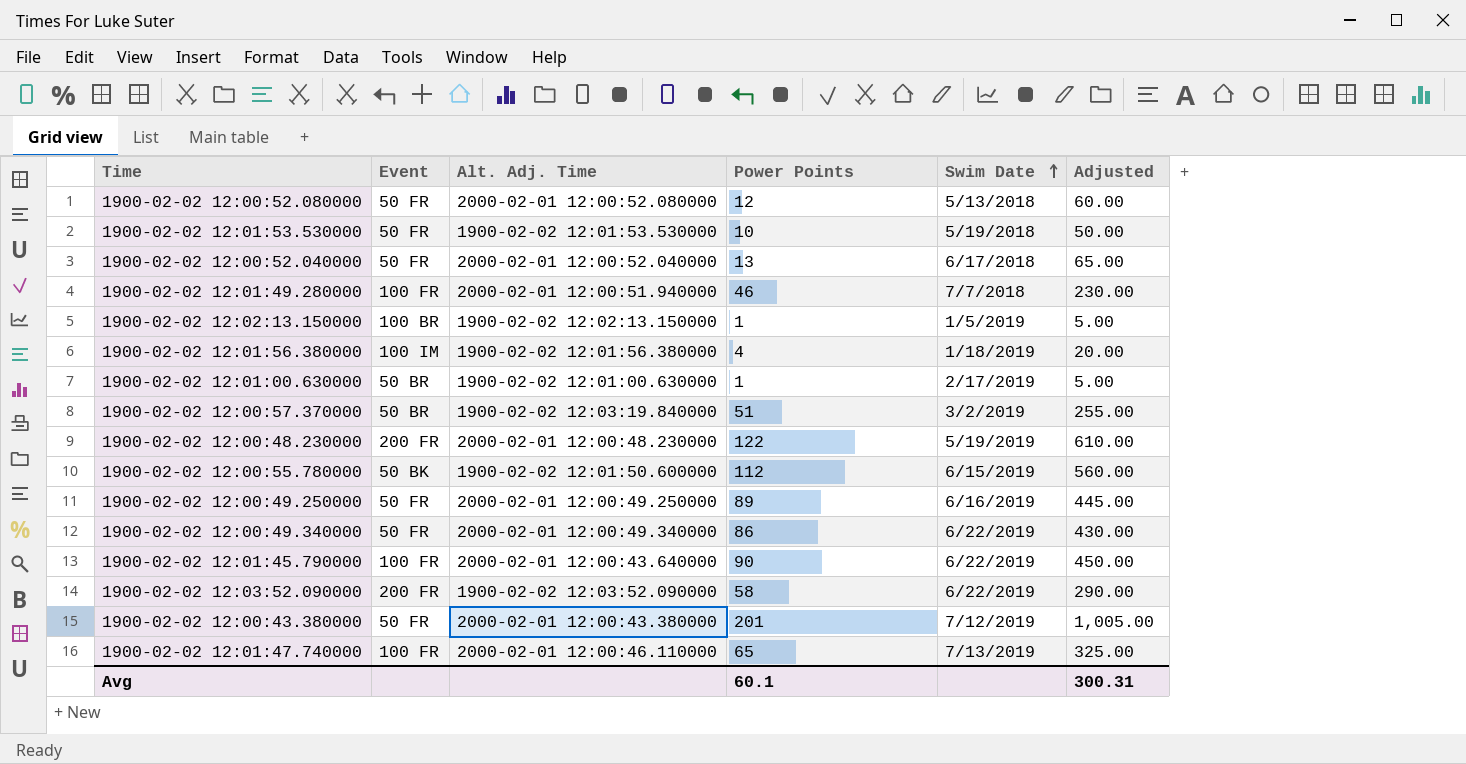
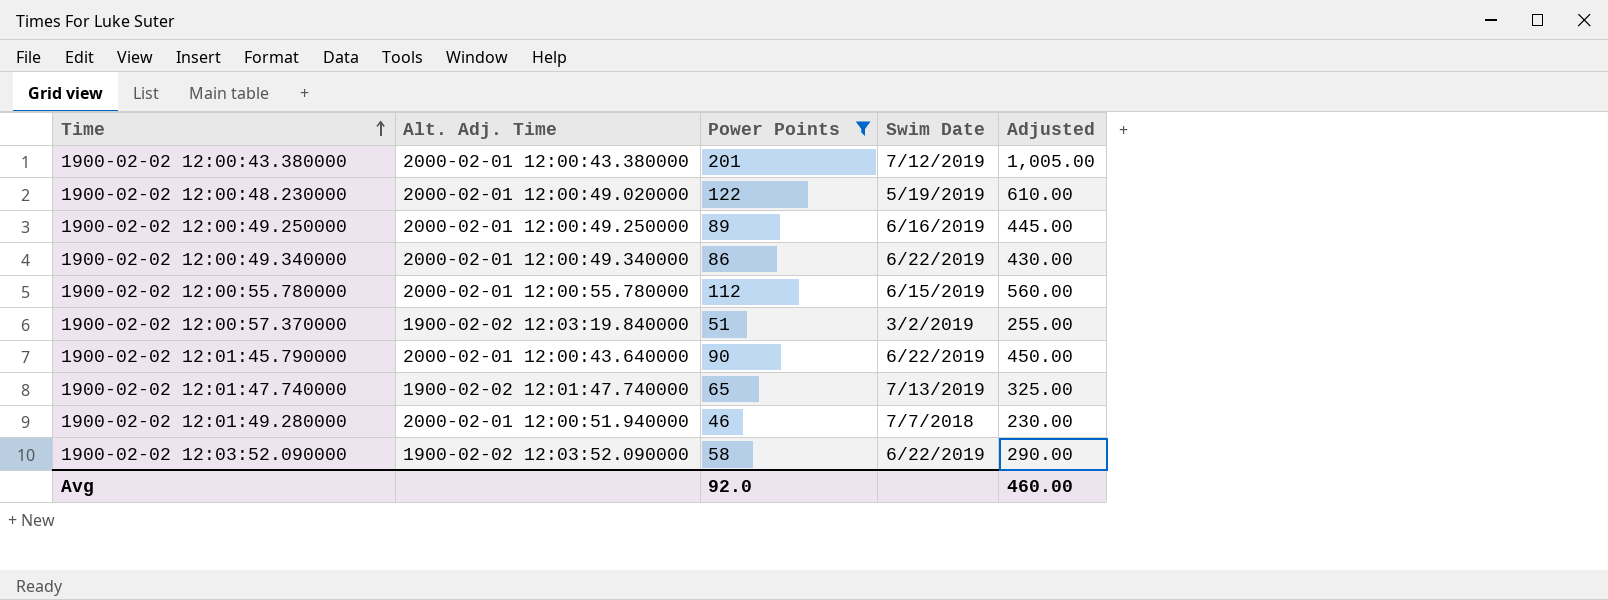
filter: none -> Power Points >= 46
row order: Swim Date ascending -> Time ascending
column Event | position: 2 -> none
1900-02-02 12:00:48.230000 | Alt. Adj. Time: 2000-02-01 12:00:48.230000 -> 2000-02-01 12:00:49.020000
1900-02-02 12:00:55.780000 | Alt. Adj. Time: 1900-02-02 12:01:50.600000 -> 2000-02-01 12:00:55.780000
1900-02-02 12:01:47.740000 | Alt. Adj. Time: 2000-02-01 12:00:46.110000 -> 1900-02-02 12:01:47.740000
Avg | Power Points: 60.1 -> 92.0
Avg | Adjusted: 300.31 -> 460.00

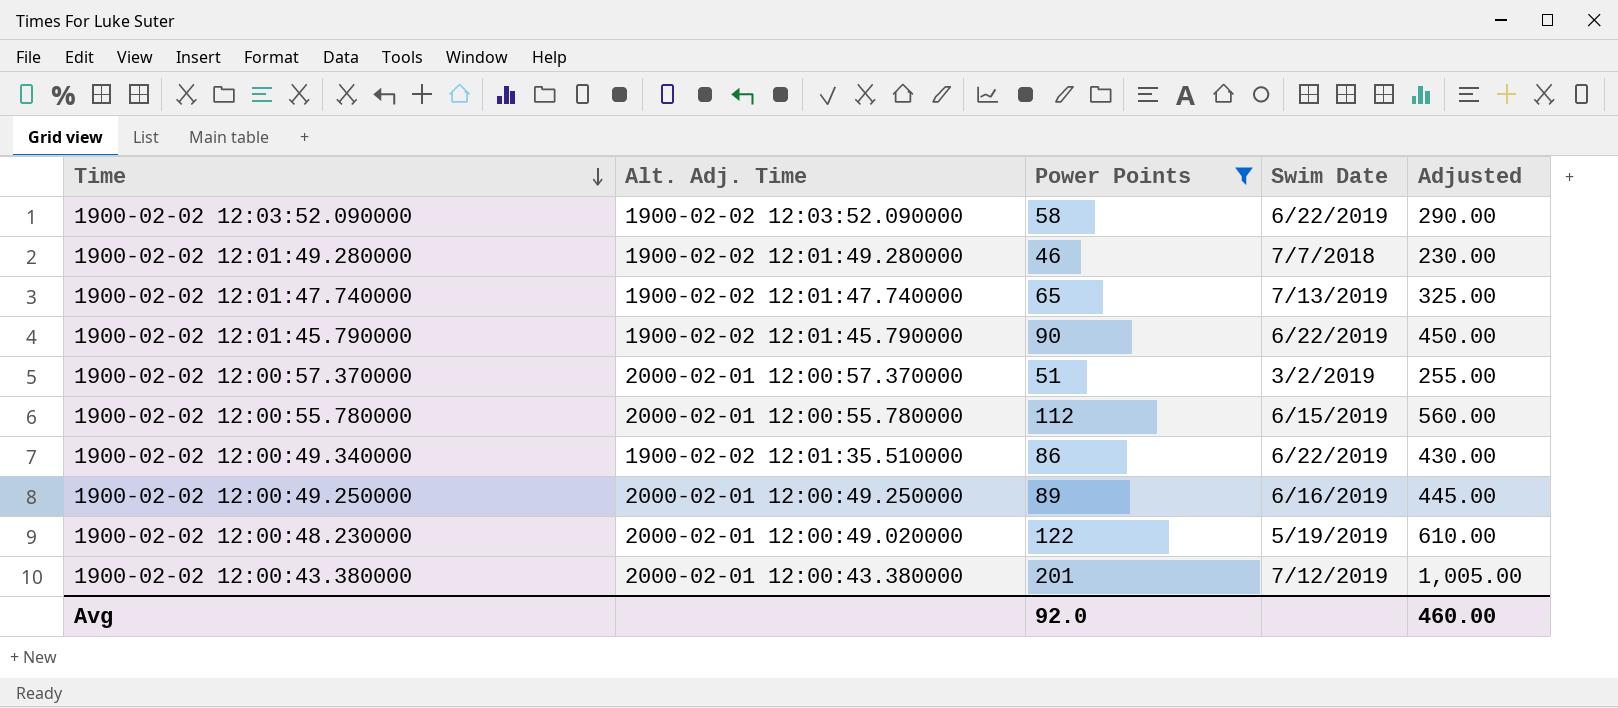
row order: Time ascending -> Time descending
1900-02-02 12:01:49.280000 | Alt. Adj. Time: 2000-02-01 12:00:51.940000 -> 1900-02-02 12:01:49.280000
1900-02-02 12:01:45.790000 | Alt. Adj. Time: 2000-02-01 12:00:43.640000 -> 1900-02-02 12:01:45.790000
1900-02-02 12:00:57.370000 | Alt. Adj. Time: 1900-02-02 12:03:19.840000 -> 2000-02-01 12:00:57.370000
1900-02-02 12:00:49.340000 | Alt. Adj. Time: 2000-02-01 12:00:49.340000 -> 1900-02-02 12:01:35.510000

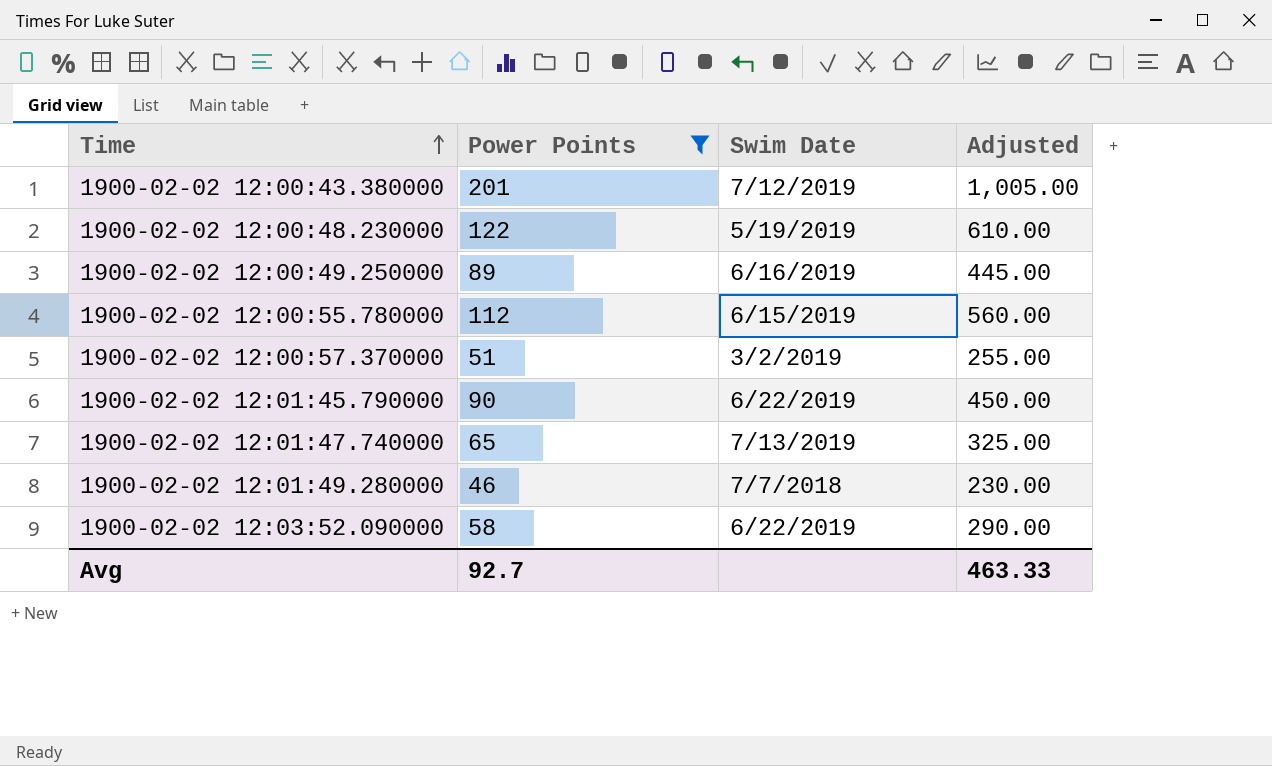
row order: Time descending -> Time ascending
column Alt. Adj. Time | position: 2 -> none
row 1900-02-02 12:00:49.340000: 1900-02-02 12:01:35.510000 | 86 | 6/22/2019 | 430.00 -> none
Avg | Power Points: 92.0 -> 92.7
Avg | Adjusted: 460.00 -> 463.33

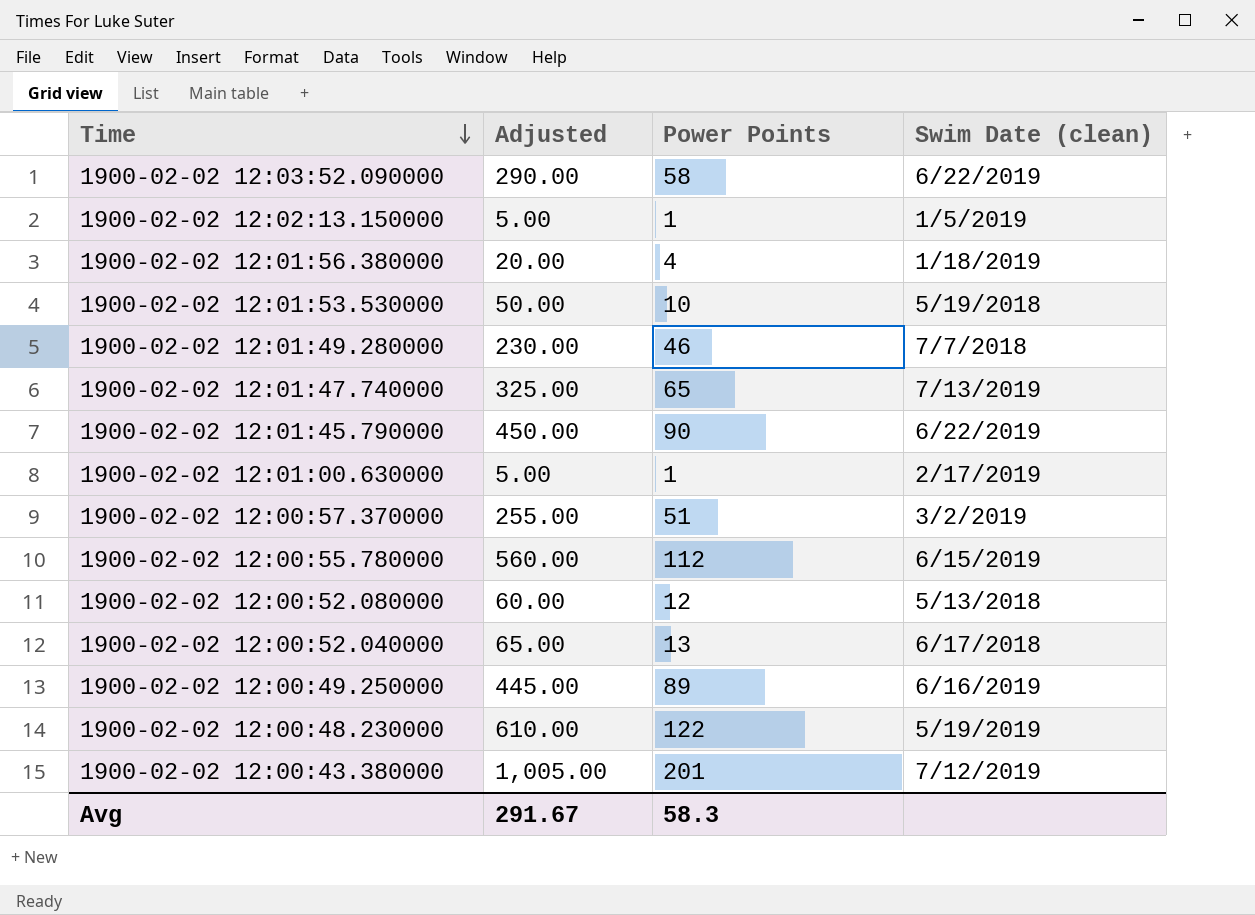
filter: Power Points >= 46 -> none
row order: Time ascending -> Time descending
column Adjusted | position: 4 -> 2
column name: Swim Date -> Swim Date (clean)
Avg | Adjusted: 463.33 -> 291.67
Avg | Power Points: 92.7 -> 58.3

